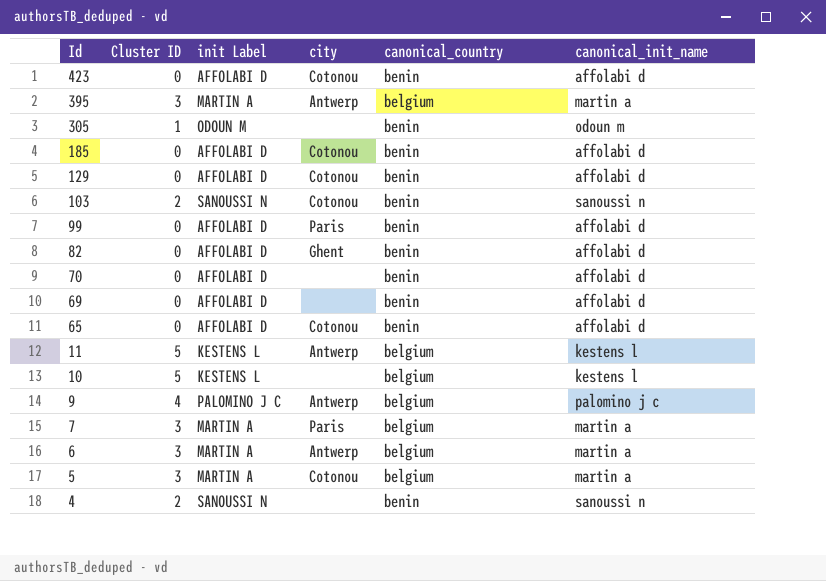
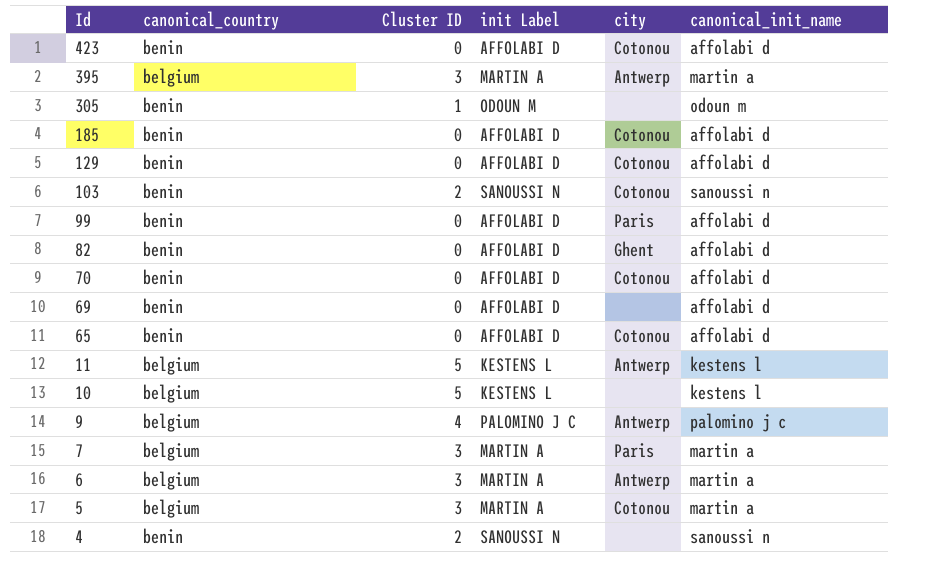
column canonical_country | position: 5 -> 2
70 | city: none -> Cotonou

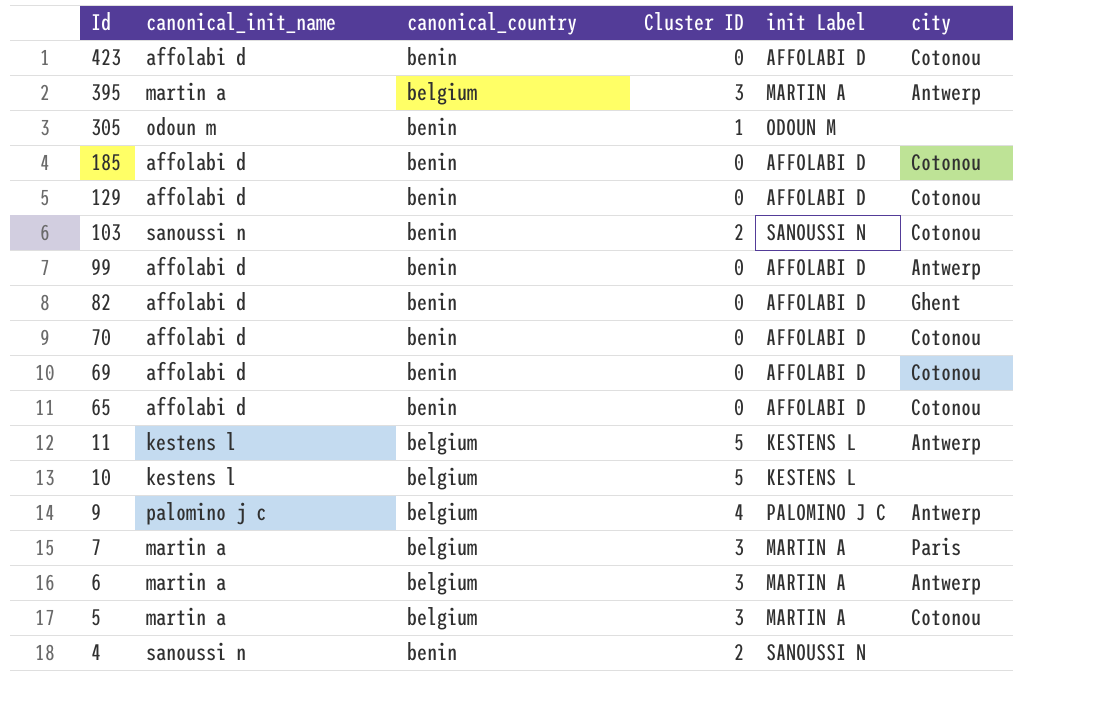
column canonical_init_name | position: 6 -> 2
99 | city: Paris -> Antwerp
69 | city: none -> Cotonou

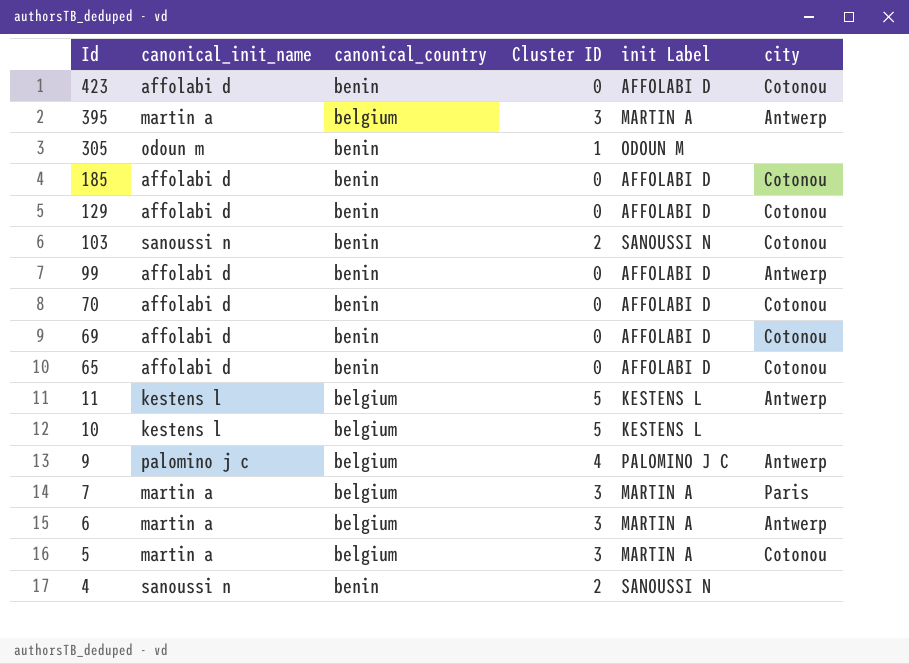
row 82: affolabi d | benin | 0 | AFFOLABI D | Ghent -> none

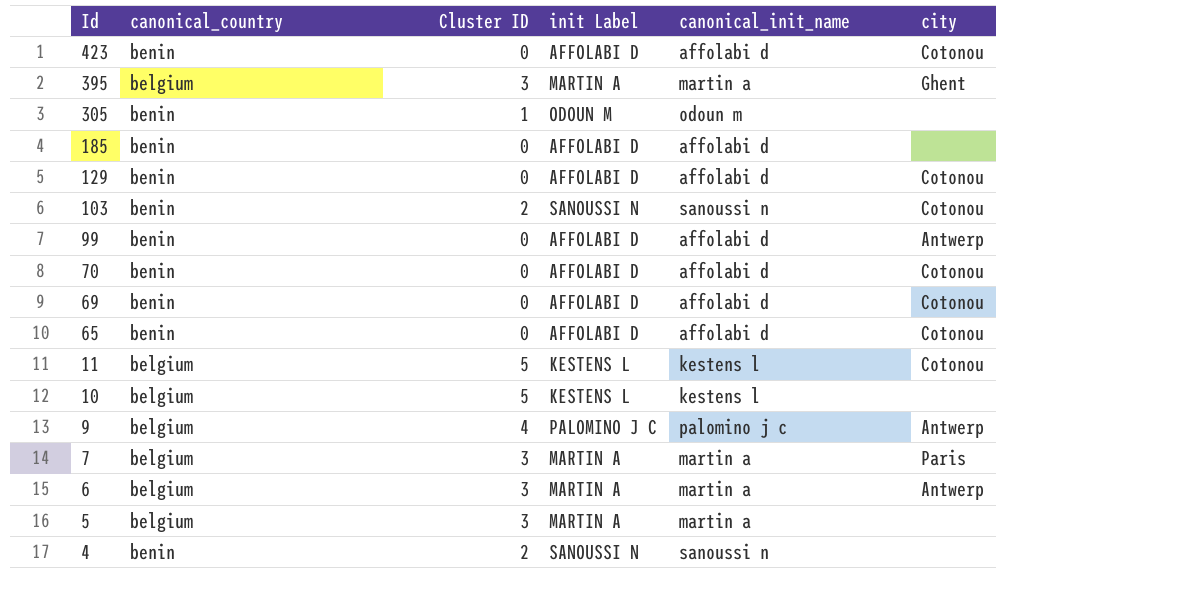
column canonical_init_name | position: 2 -> 5
395 | city: Antwerp -> Ghent
185 | city: Cotonou -> none
11 | city: Antwerp -> Cotonou
5 | city: Cotonou -> none

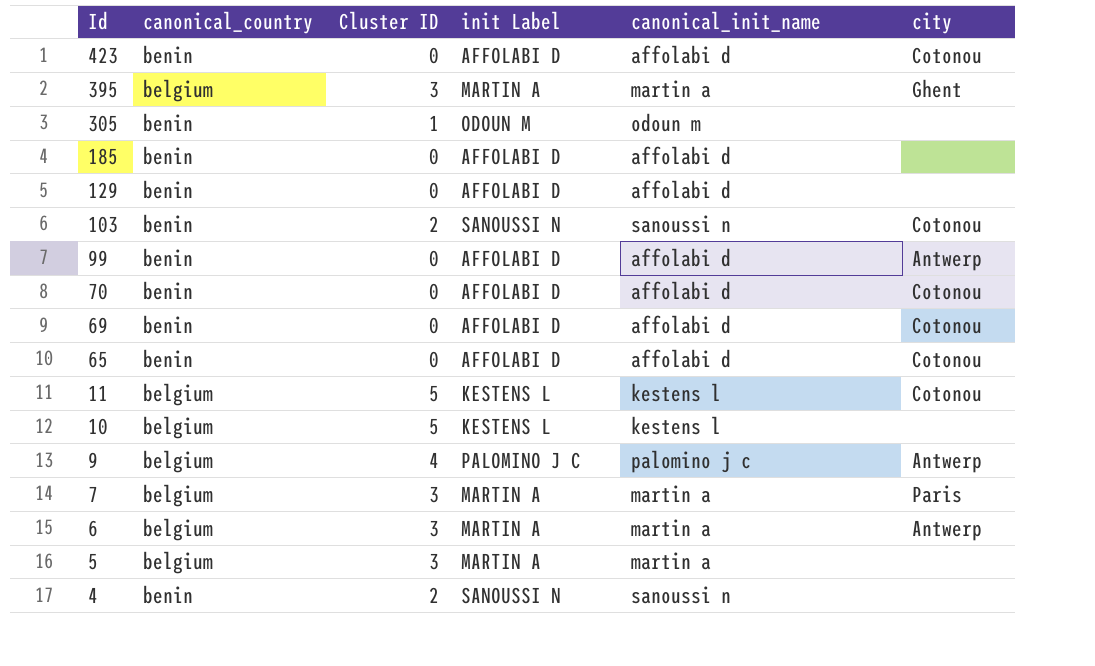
129 | city: Cotonou -> none

